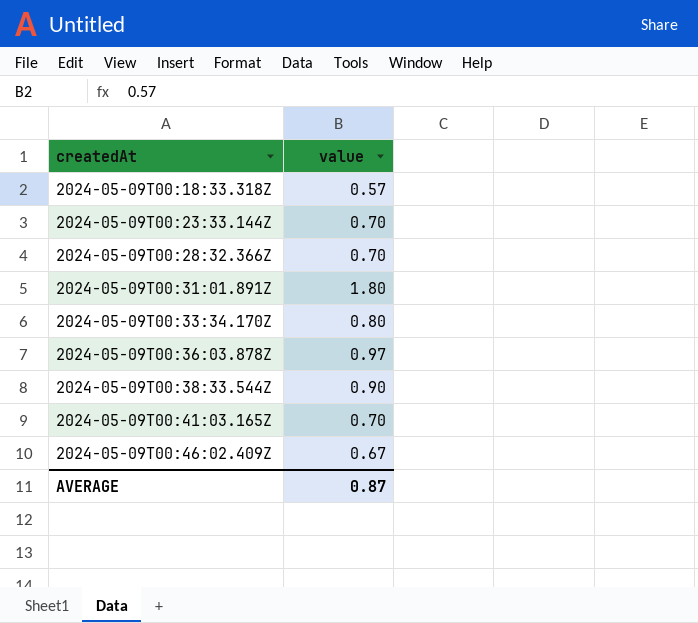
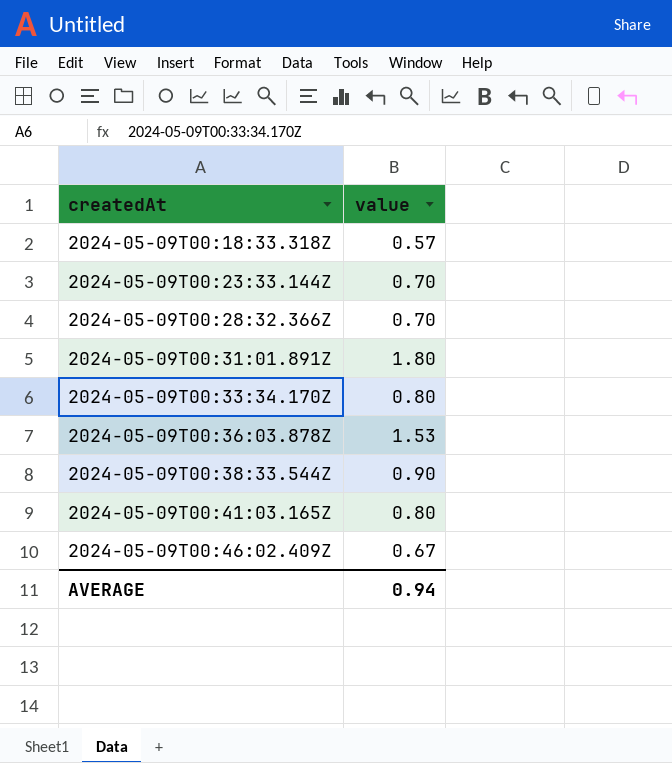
2024-05-09T00:36:03.878Z | value: 0.97 -> 1.53
2024-05-09T00:41:03.165Z | value: 0.70 -> 0.80
AVERAGE | value: 0.87 -> 0.94

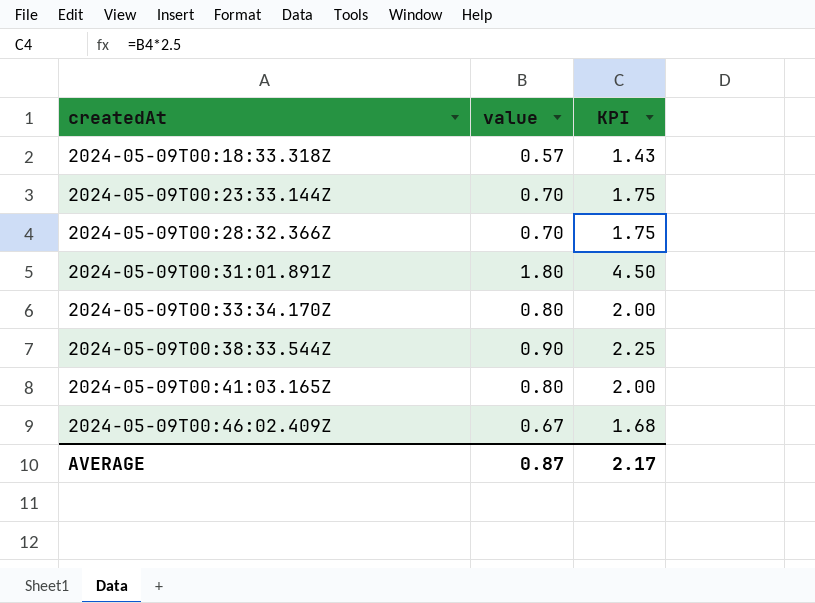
column KPI | formula: none -> [value] * 2.5
row 2024-05-09T00:36:03.878Z: 1.53 -> none
AVERAGE | value: 0.94 -> 0.87

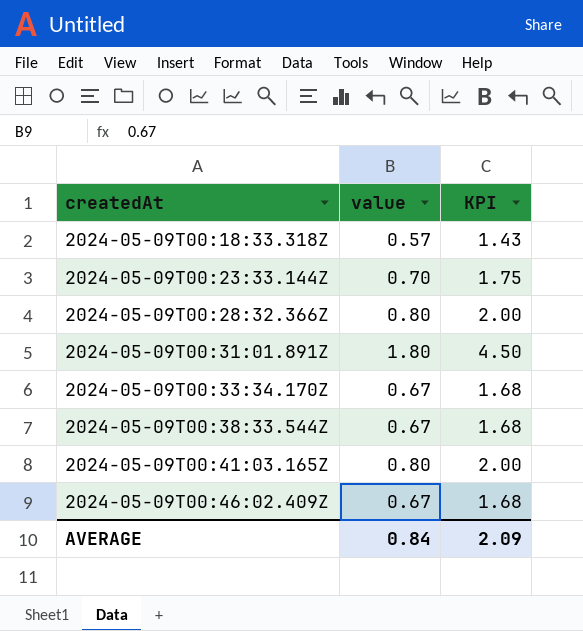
2024-05-09T00:28:32.366Z | value: 0.70 -> 0.80
2024-05-09T00:28:32.366Z | KPI: 1.75 -> 2.00
2024-05-09T00:33:34.170Z | value: 0.80 -> 0.67
2024-05-09T00:33:34.170Z | KPI: 2.00 -> 1.68
2024-05-09T00:38:33.544Z | value: 0.90 -> 0.67
2024-05-09T00:38:33.544Z | KPI: 2.25 -> 1.68
AVERAGE | value: 0.87 -> 0.84
AVERAGE | KPI: 2.17 -> 2.09

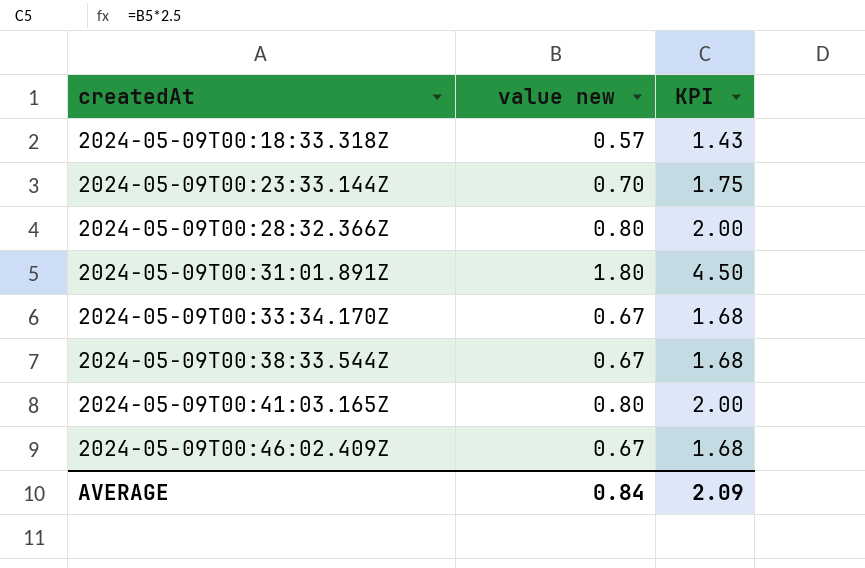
column name: value -> value new

